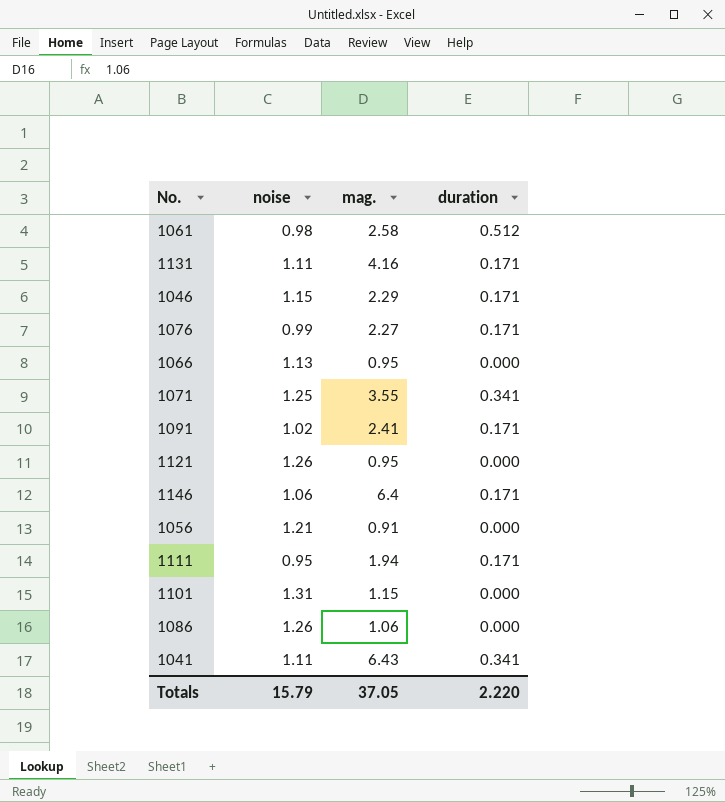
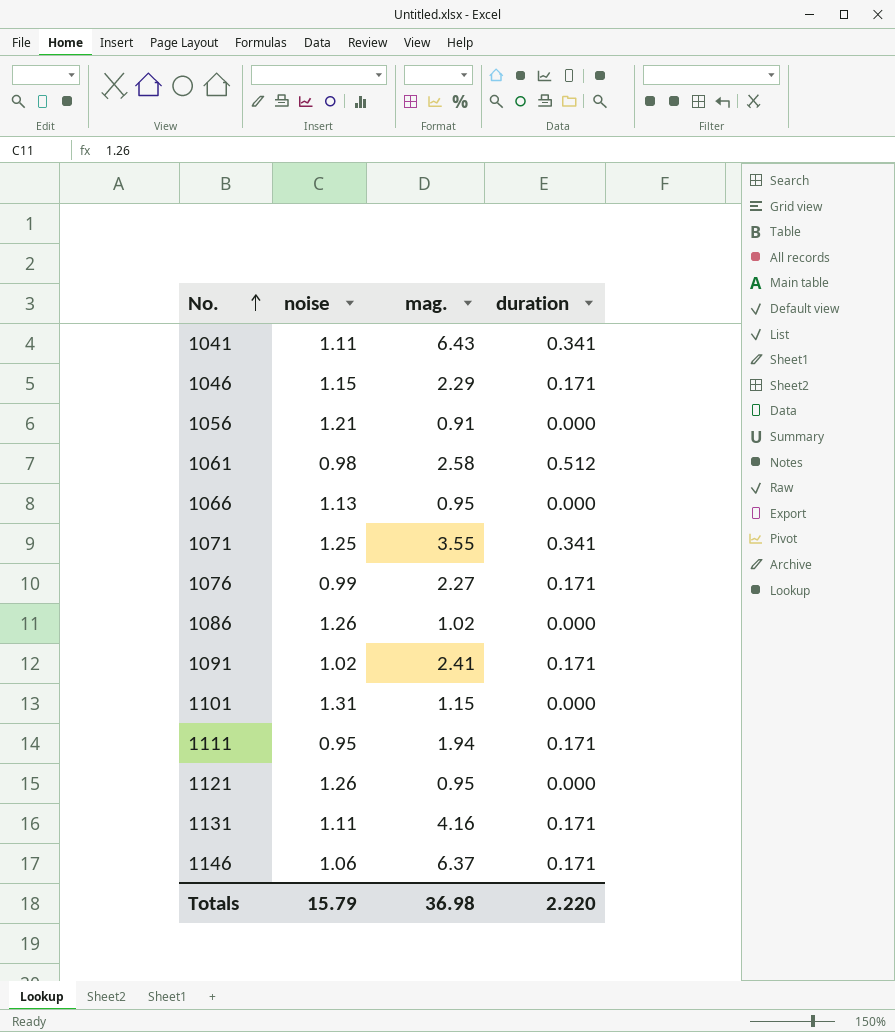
row order: none -> No. ascending
1086 | mag.: 1.06 -> 1.02
1146 | mag.: 6.4 -> 6.37
Totals | mag.: 37.05 -> 36.98

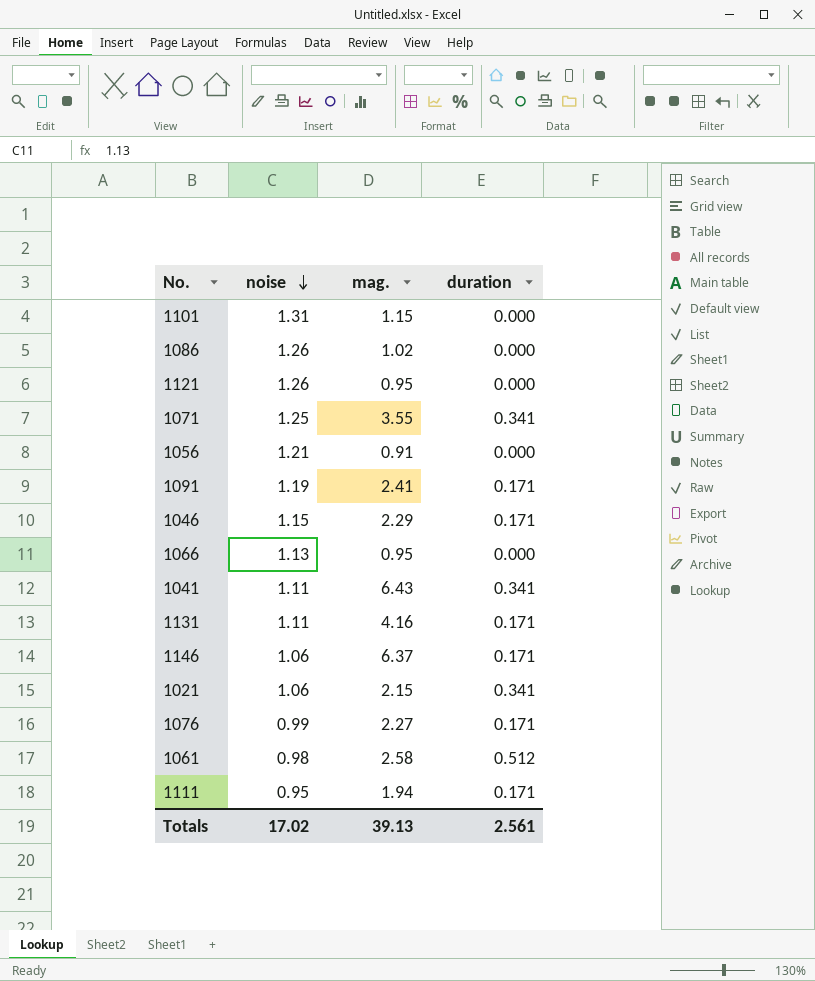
row order: No. ascending -> noise descending
1091 | noise: 1.02 -> 1.19
row 1021: none -> 1.06 | 2.15 | 0.341
Totals | noise: 15.79 -> 17.02
Totals | mag.: 36.98 -> 39.13
Totals | duration: 2.220 -> 2.561

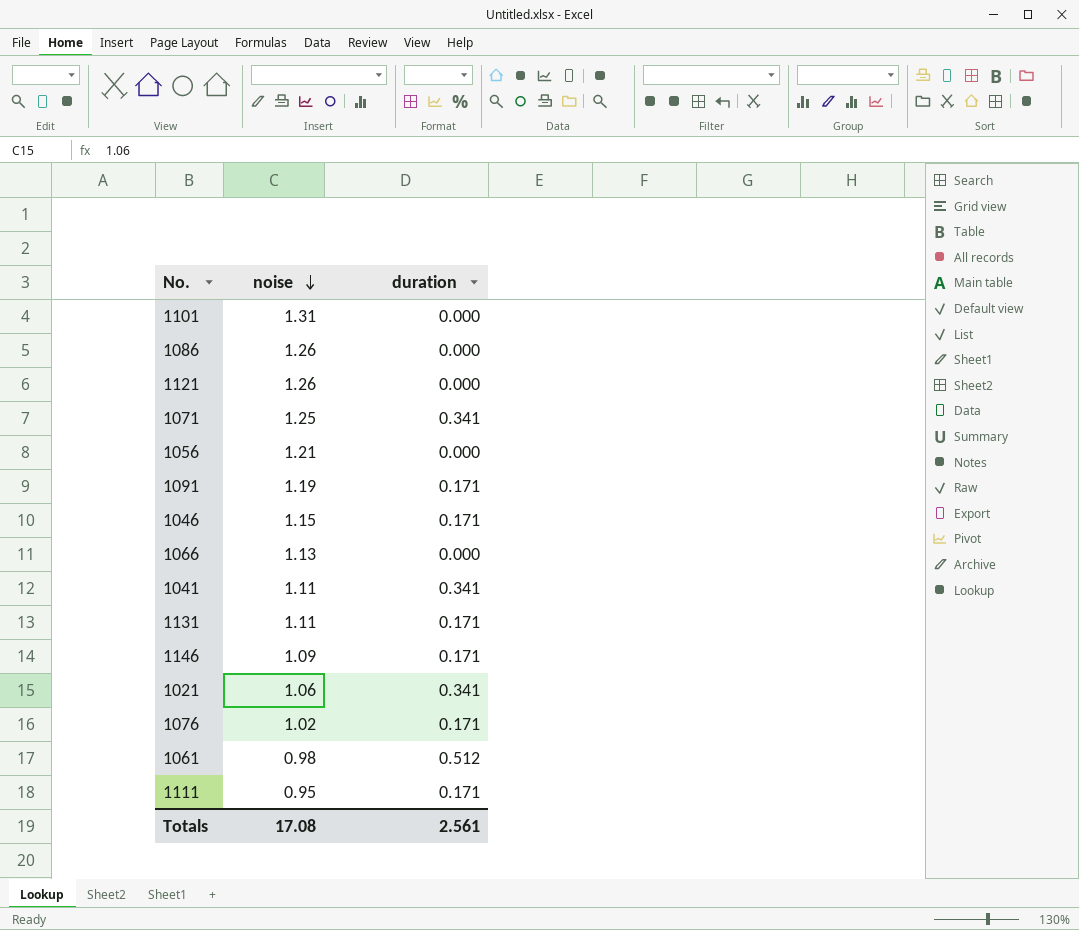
column mag. | position: 3 -> none
1146 | noise: 1.06 -> 1.09
1076 | noise: 0.99 -> 1.02
Totals | noise: 17.02 -> 17.08

